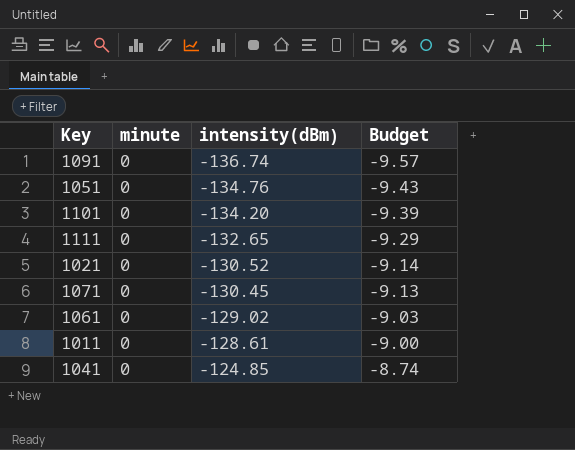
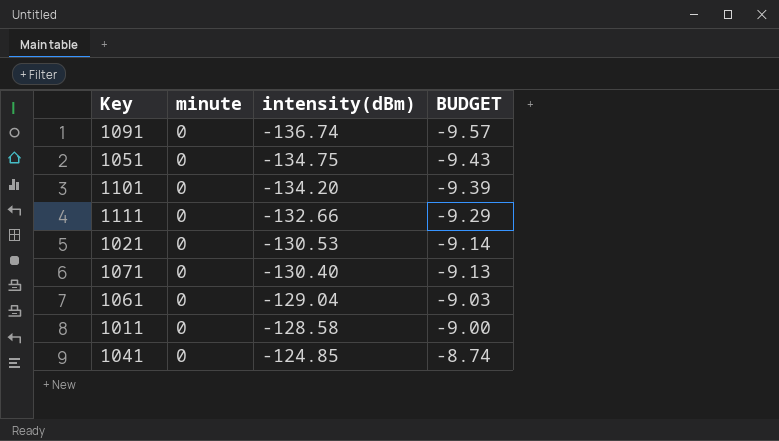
column name: Budget -> BUDGET
1051 | intensity(dBm): -134.76 -> -134.75
1111 | intensity(dBm): -132.65 -> -132.66
1021 | intensity(dBm): -130.52 -> -130.53
1071 | intensity(dBm): -130.45 -> -130.40
1061 | intensity(dBm): -129.02 -> -129.04
1011 | intensity(dBm): -128.61 -> -128.58

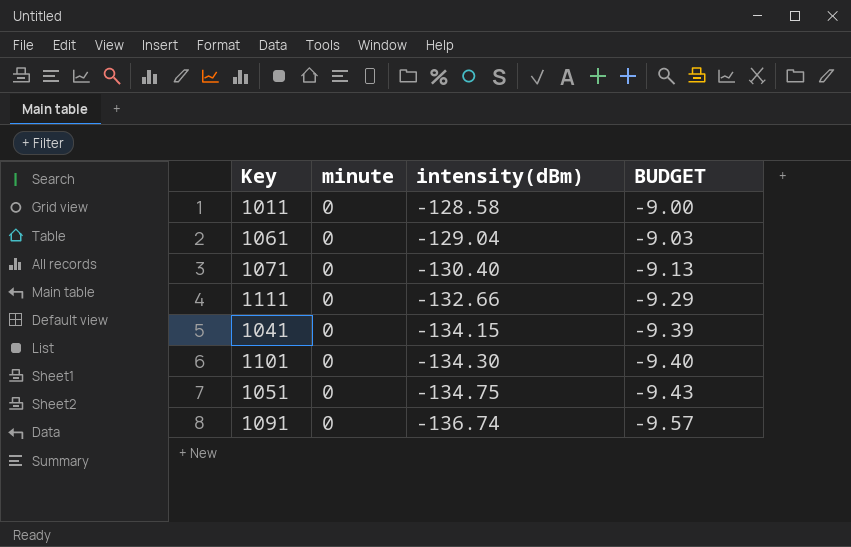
row order: intensity(dBm) ascending -> intensity(dBm) descending
row 1021: 0 | -130.53 | -9.14 -> none
1041 | intensity(dBm): -124.85 -> -134.15
1041 | BUDGET: -8.74 -> -9.39
1101 | intensity(dBm): -134.20 -> -134.30
1101 | BUDGET: -9.39 -> -9.40

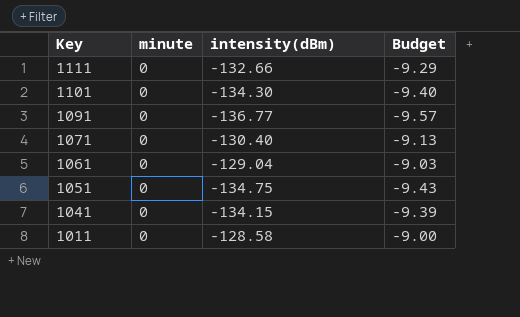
row order: intensity(dBm) descending -> Key descending
column name: BUDGET -> Budget
1091 | intensity(dBm): -136.74 -> -136.77

